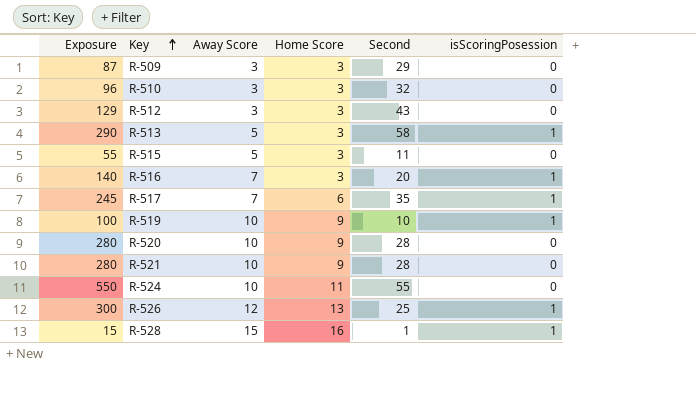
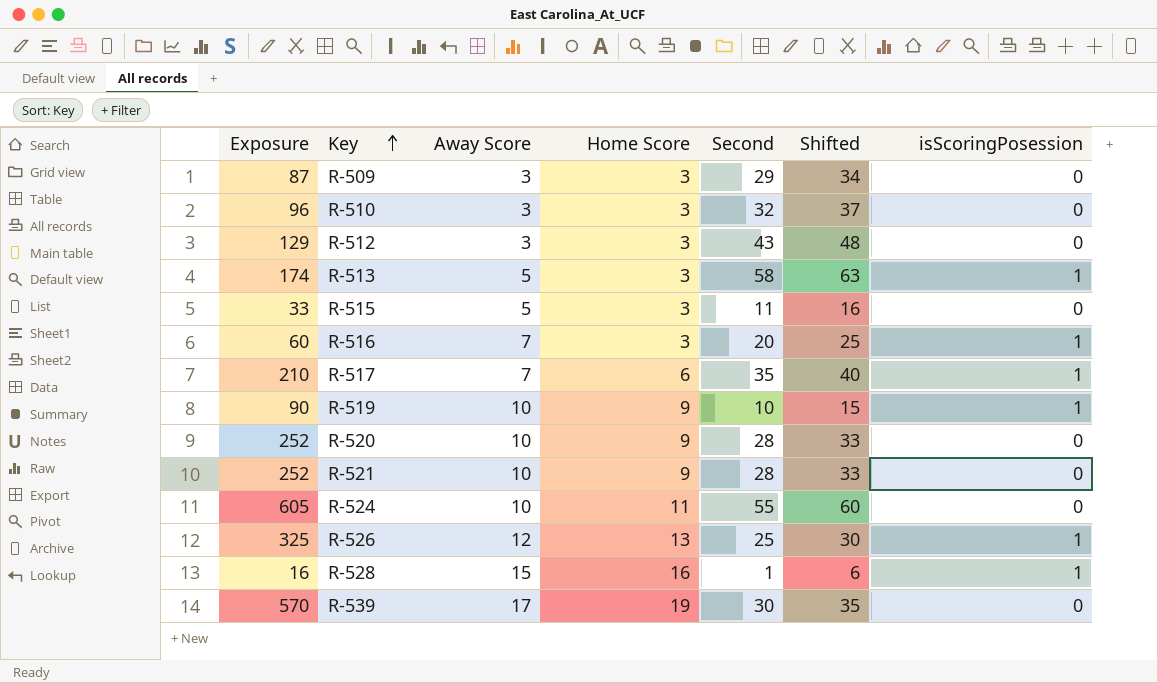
column Exposure | formula: [Away Score] * [Second] -> [Home Score] * [Second]
column Shifted | formula: none -> [Second] + 5
row R-539: none -> 570 | 17 | 19 | 30 | 35 | 0

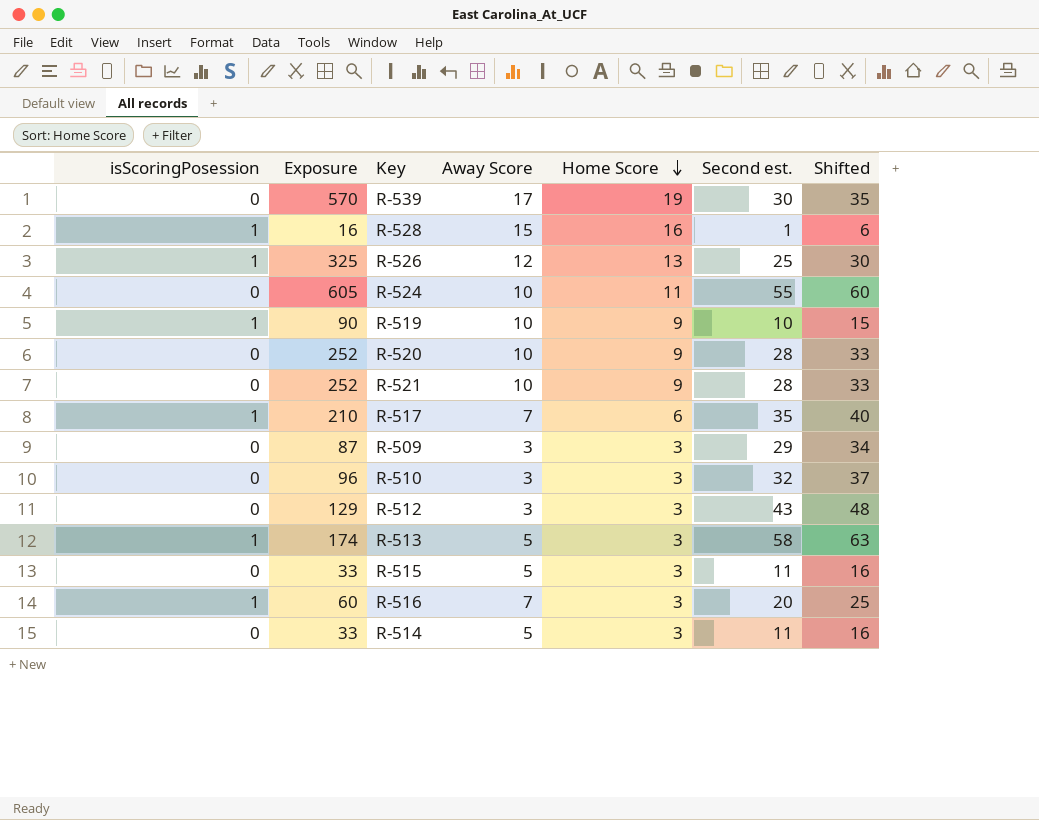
row order: Key ascending -> Home Score descending
column isScoringPosession | position: 7 -> 1
column name: Second -> Second est.
row R-514: none -> 0 | 33 | 5 | 3 | 11 | 16

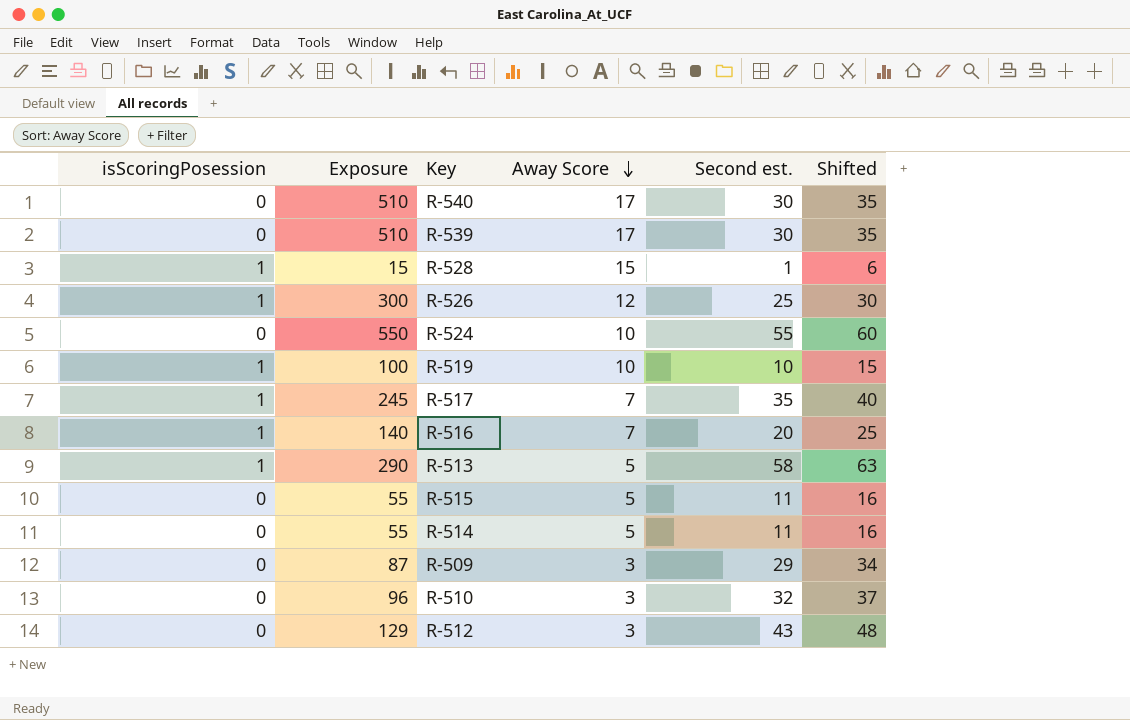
row order: Home Score descending -> Away Score descending
column Home Score | position: 5 -> none
column Exposure | formula: [Home Score] * [Second est.] -> [Away Score] * [Second est.]
row R-520: 0 | 252 | 10 | 9 | 28 | 33 -> none
row R-521: 0 | 252 | 10 | 9 | 28 | 33 -> none
row R-540: none -> 0 | 510 | 17 | 30 | 35

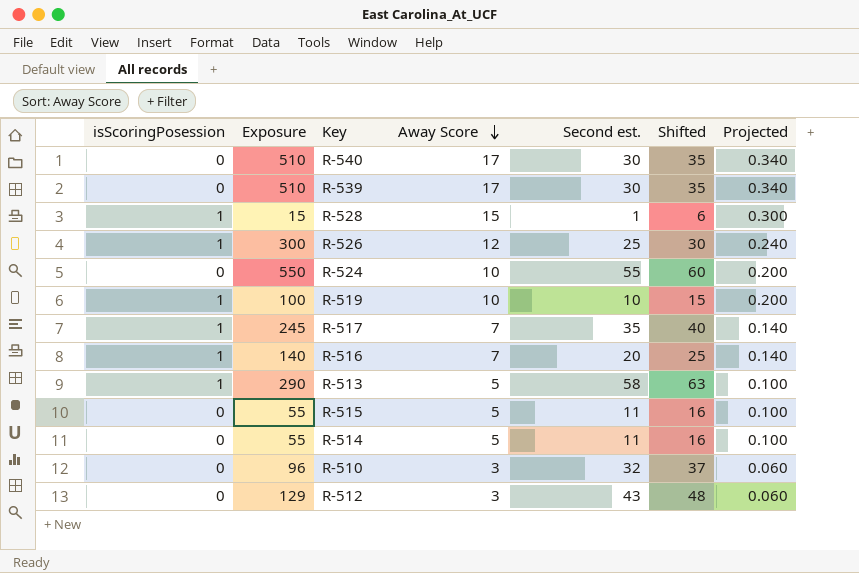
column Projected | formula: none -> [Away Score] * 0.02
row R-509: 0 | 87 | 3 | 29 | 34 -> none

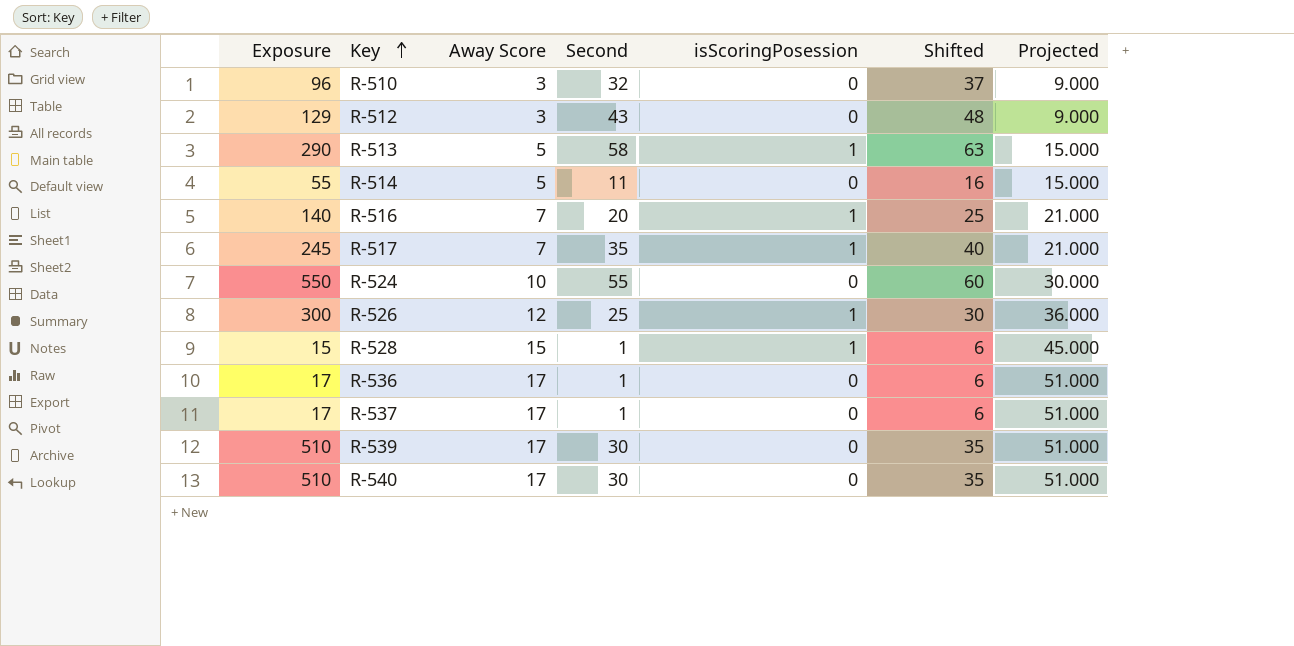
row order: Away Score descending -> Key ascending
column name: Second est. -> Second
column isScoringPosession | position: 1 -> 5
column Projected | formula: [Away Score] * 0.02 -> [Away Score] * 3
row R-519: 1 | 100 | 10 | 10 | 15 | 0.200 -> none
row R-515: 0 | 55 | 5 | 11 | 16 | 0.100 -> none
row R-536: none -> 17 | 17 | 1 | 0 | 6 | 51.000
row R-537: none -> 17 | 17 | 1 | 0 | 6 | 51.000

